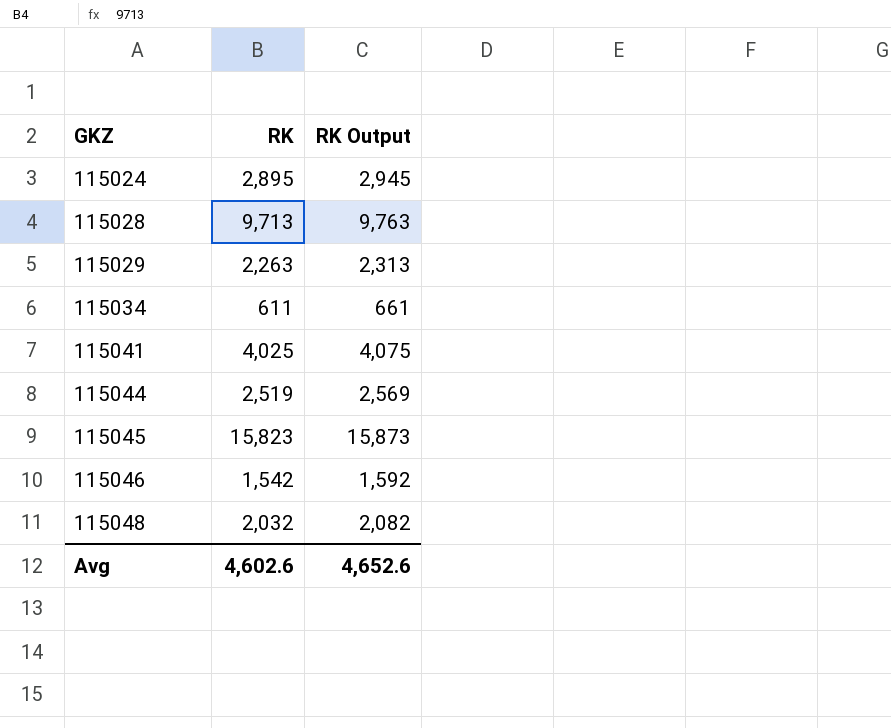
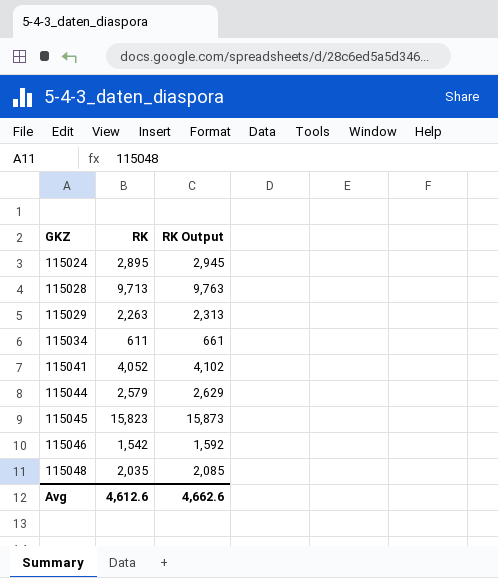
115041 | RK: 4,025 -> 4,052
115041 | RK Output: 4,075 -> 4,102
115044 | RK: 2,519 -> 2,579
115044 | RK Output: 2,569 -> 2,629
115048 | RK: 2,032 -> 2,035
115048 | RK Output: 2,082 -> 2,085
Avg | RK: 4,602.6 -> 4,612.6
Avg | RK Output: 4,652.6 -> 4,662.6

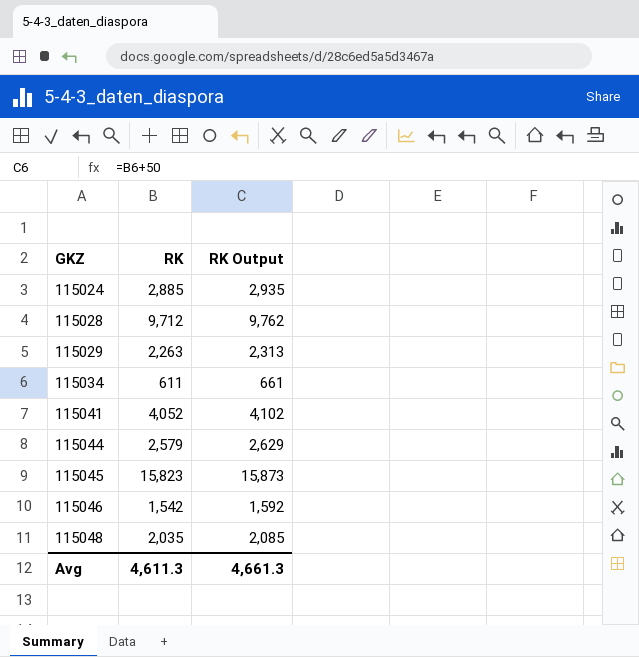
115024 | RK: 2,895 -> 2,885
115024 | RK Output: 2,945 -> 2,935
115028 | RK: 9,713 -> 9,712
115028 | RK Output: 9,763 -> 9,762
Avg | RK: 4,612.6 -> 4,611.3
Avg | RK Output: 4,662.6 -> 4,661.3

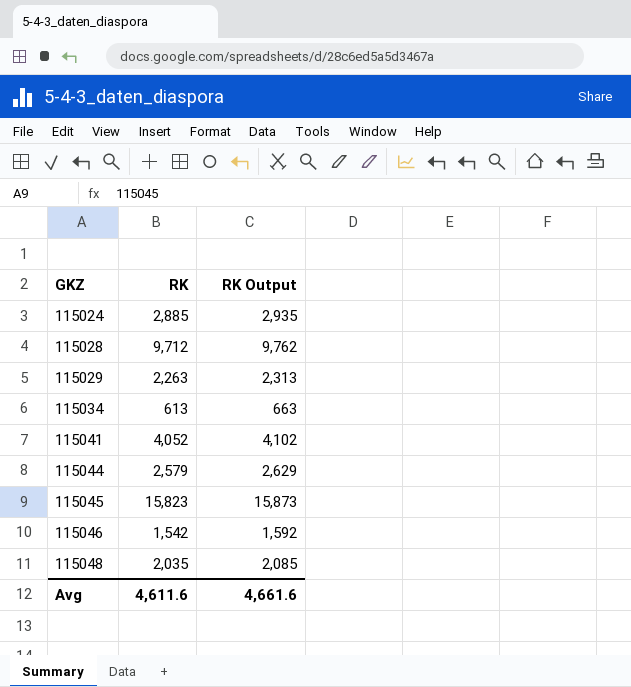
115034 | RK: 611 -> 613
115034 | RK Output: 661 -> 663
Avg | RK: 4,611.3 -> 4,611.6
Avg | RK Output: 4,661.3 -> 4,661.6

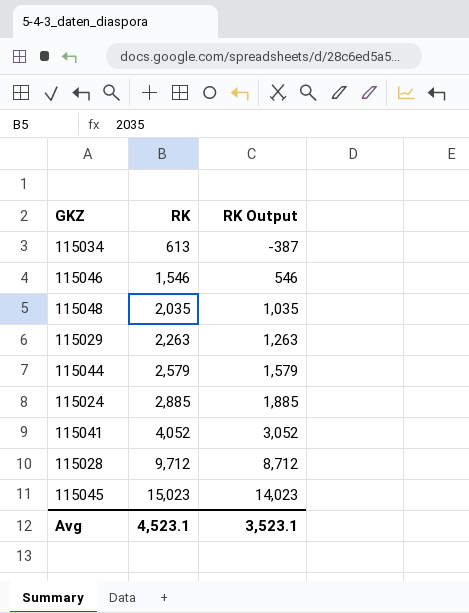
row order: GKZ ascending -> RK ascending
column RK Output | formula: [RK] + 50 -> [RK] - 1000
115046 | RK: 1,542 -> 1,546
115045 | RK: 15,823 -> 15,023
Avg | RK: 4,611.6 -> 4,523.1
Avg | RK Output: 4,661.6 -> 3,523.1

